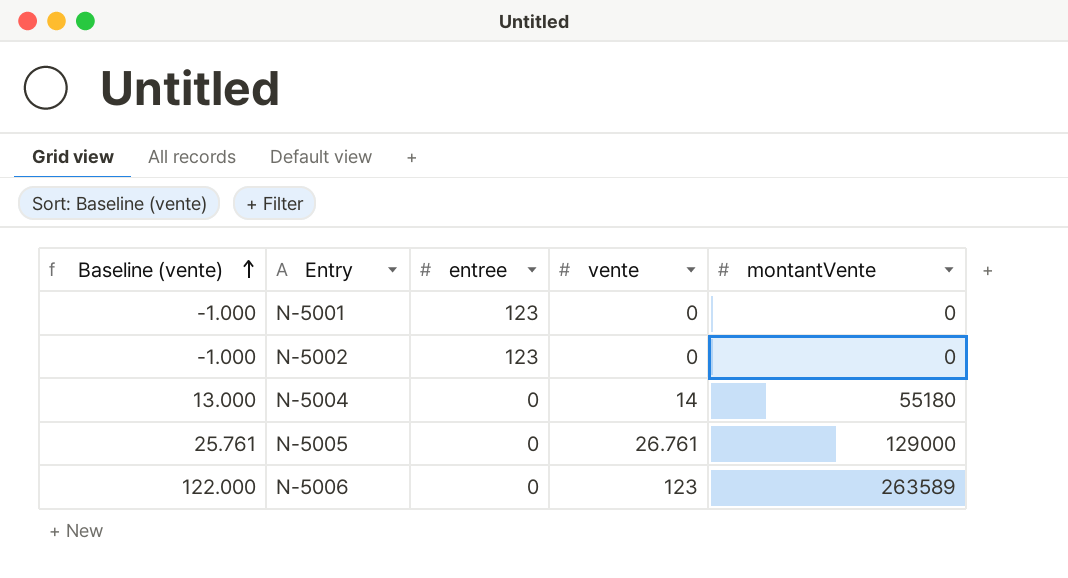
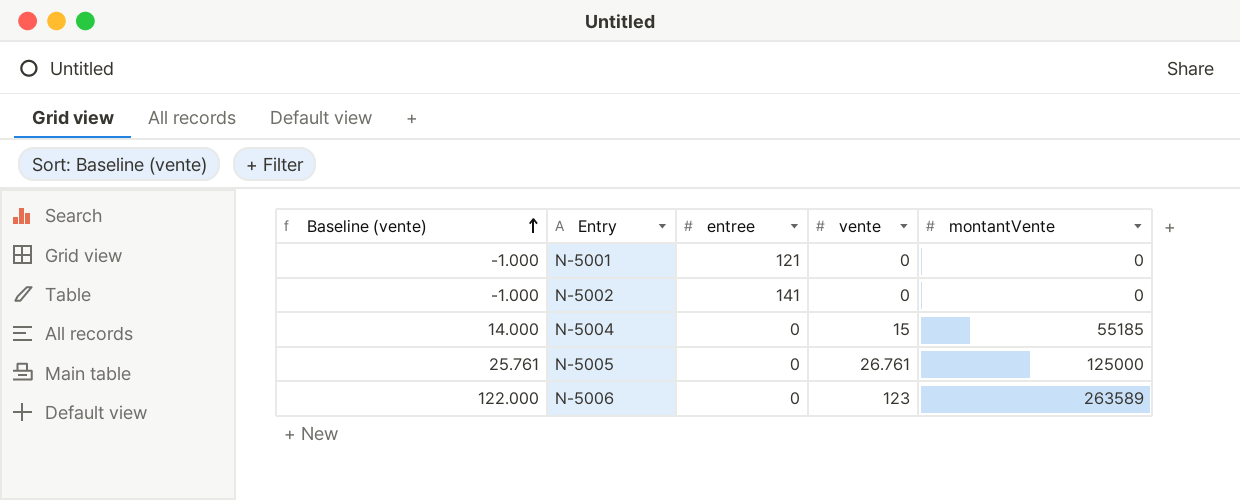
N-5001 | entree: 123 -> 121
N-5002 | entree: 123 -> 141
N-5004 | Baseline (vente): 13.000 -> 14.000
N-5004 | vente: 14 -> 15
N-5004 | montantVente: 55180 -> 55185
N-5005 | montantVente: 129000 -> 125000

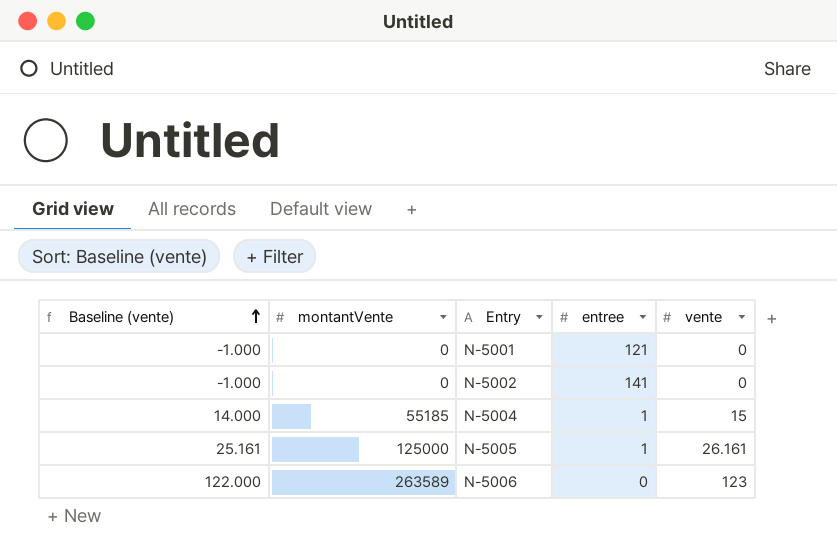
column montantVente | position: 5 -> 2
N-5004 | entree: 0 -> 1
N-5005 | Baseline (vente): 25.761 -> 25.161
N-5005 | entree: 0 -> 1
N-5005 | vente: 26.761 -> 26.161

